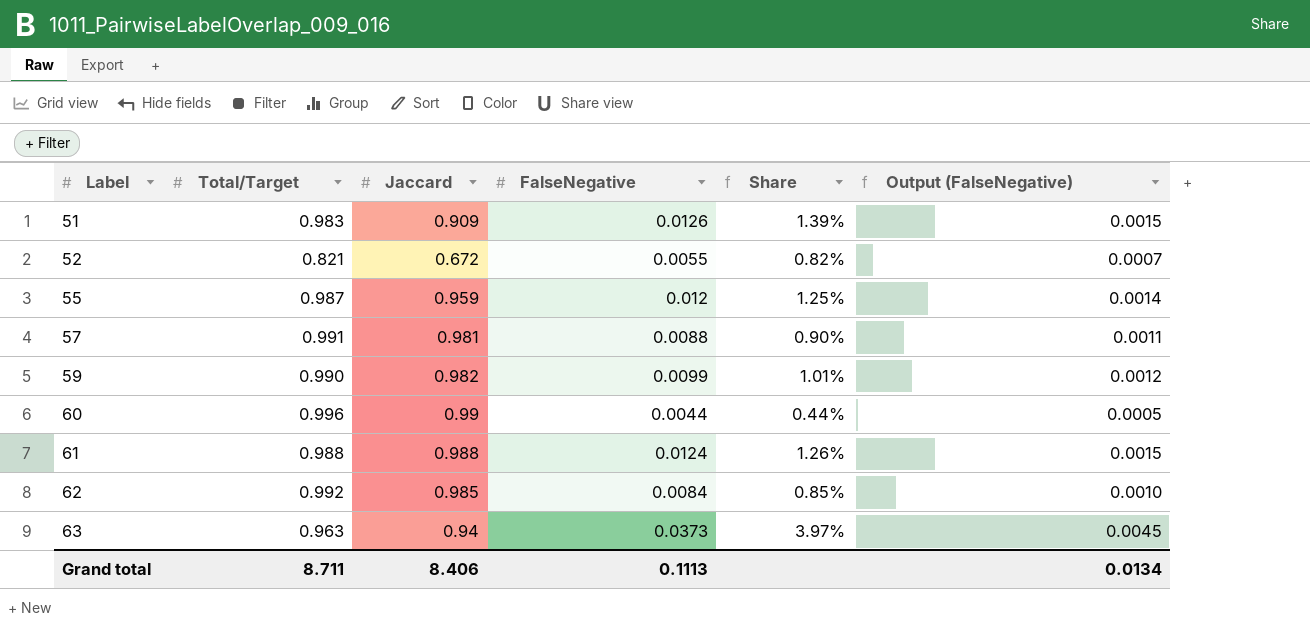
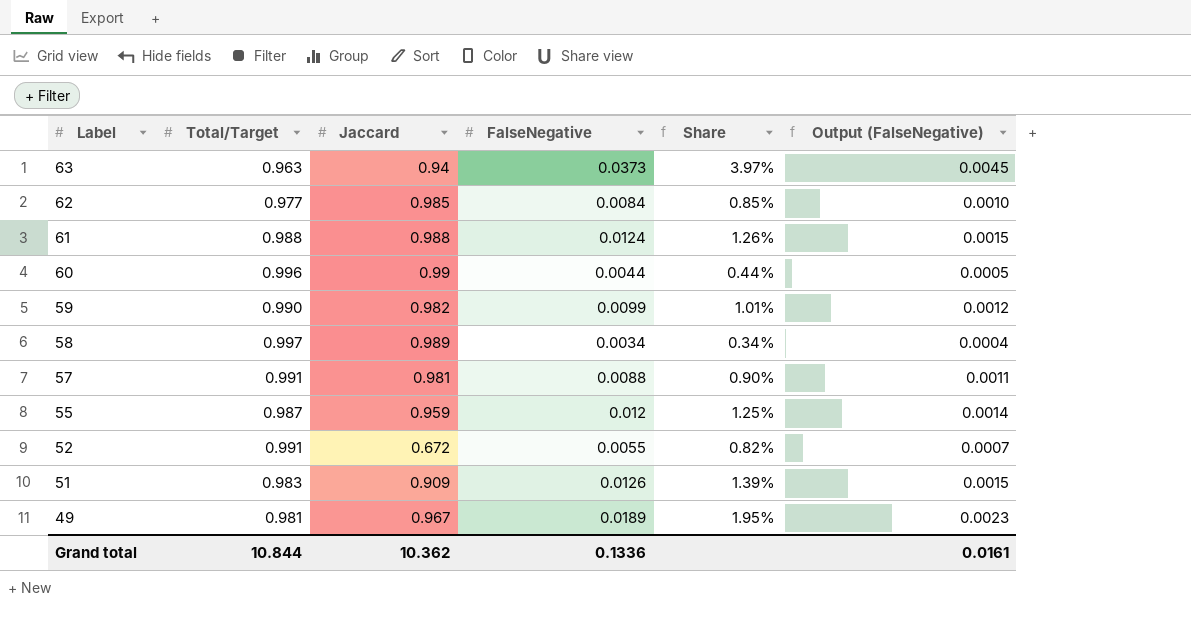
row order: Label ascending -> Label descending
62 | Total/Target: 0.992 -> 0.977
row 58: none -> 0.997 | 0.989 | 0.0034 | 0.34% | 0.0004
52 | Total/Target: 0.821 -> 0.991
row 49: none -> 0.981 | 0.967 | 0.0189 | 1.95% | 0.0023
Grand total | Total/Target: 8.711 -> 10.844
Grand total | Jaccard: 8.406 -> 10.362
Grand total | FalseNegative: 0.1113 -> 0.1336
Grand total | Output (FalseNegative): 0.0134 -> 0.0161

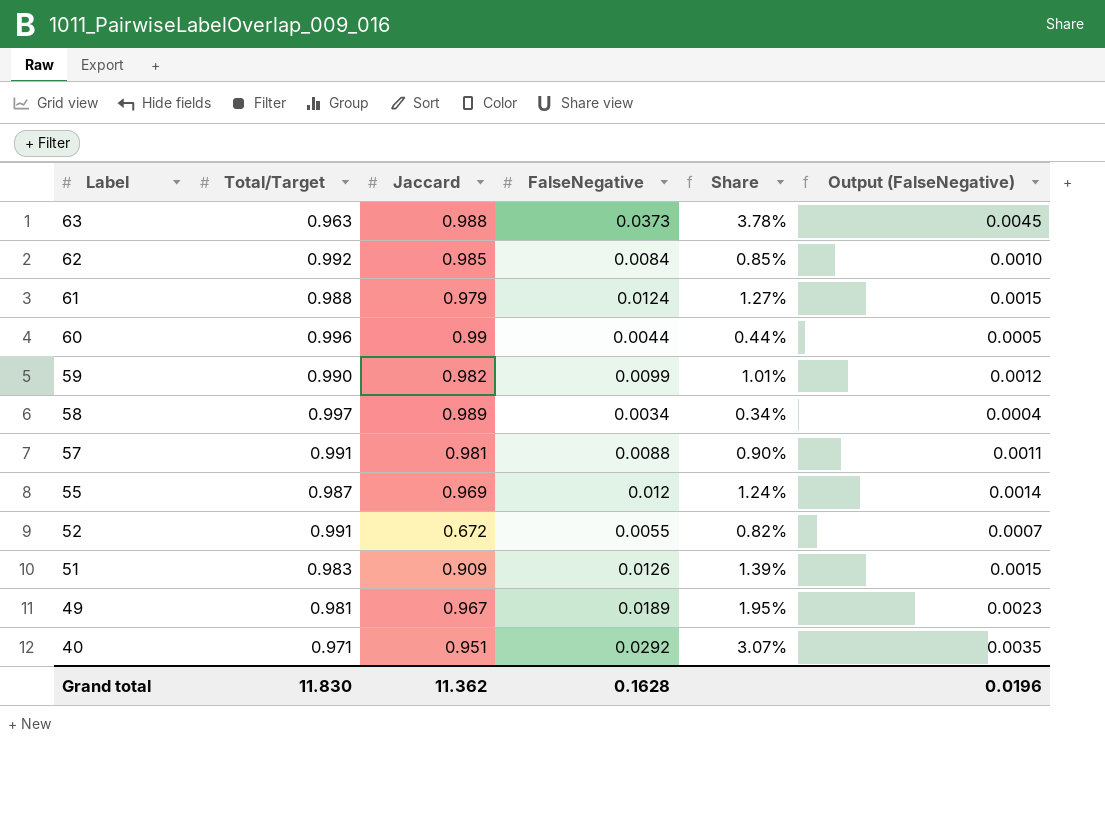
63 | Jaccard: 0.94 -> 0.988
63 | Share: 3.97% -> 3.78%
62 | Total/Target: 0.977 -> 0.992
61 | Jaccard: 0.988 -> 0.979
61 | Share: 1.26% -> 1.27%
55 | Jaccard: 0.959 -> 0.969
55 | Share: 1.25% -> 1.24%
row 40: none -> 0.971 | 0.951 | 0.0292 | 3.07% | 0.0035
Grand total | Total/Target: 10.844 -> 11.830
Grand total | Jaccard: 10.362 -> 11.362
Grand total | FalseNegative: 0.1336 -> 0.1628
Grand total | Output (FalseNegative): 0.0161 -> 0.0196

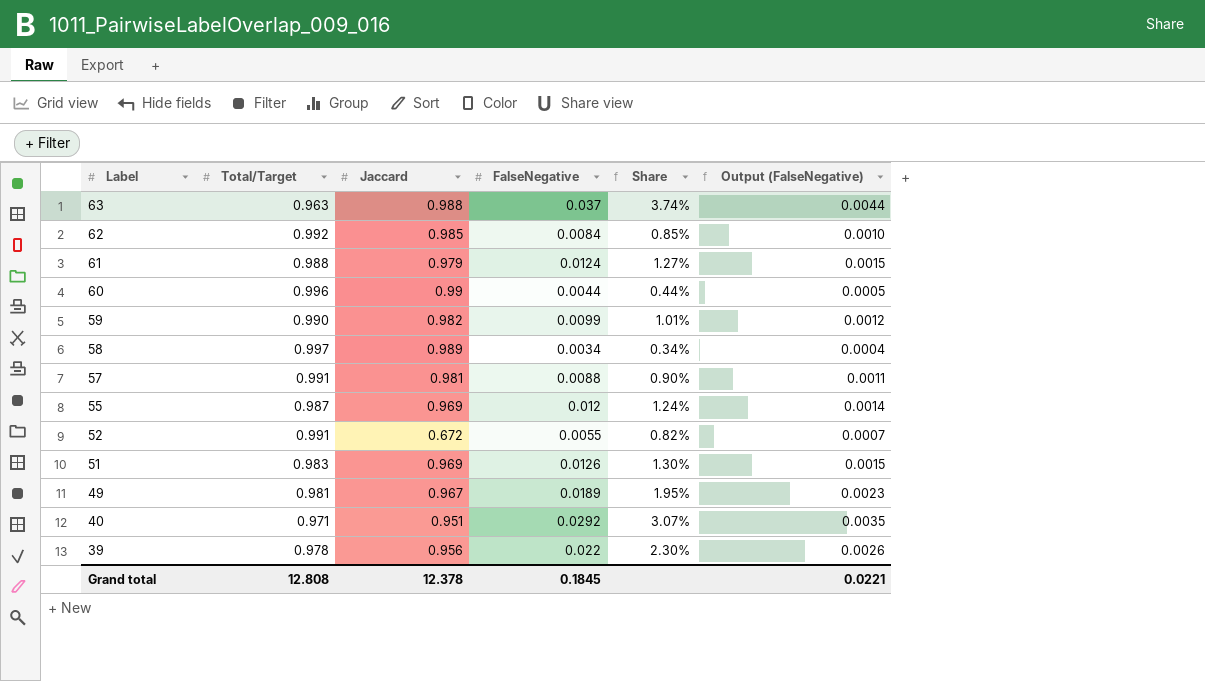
63 | FalseNegative: 0.0373 -> 0.037
63 | Share: 3.78% -> 3.74%
63 | Output (FalseNegative): 0.0045 -> 0.0044
51 | Jaccard: 0.909 -> 0.969
51 | Share: 1.39% -> 1.30%
row 39: none -> 0.978 | 0.956 | 0.022 | 2.30% | 0.0026
Grand total | Total/Target: 11.830 -> 12.808
Grand total | Jaccard: 11.362 -> 12.378
Grand total | FalseNegative: 0.1628 -> 0.1845
Grand total | Output (FalseNegative): 0.0196 -> 0.0221

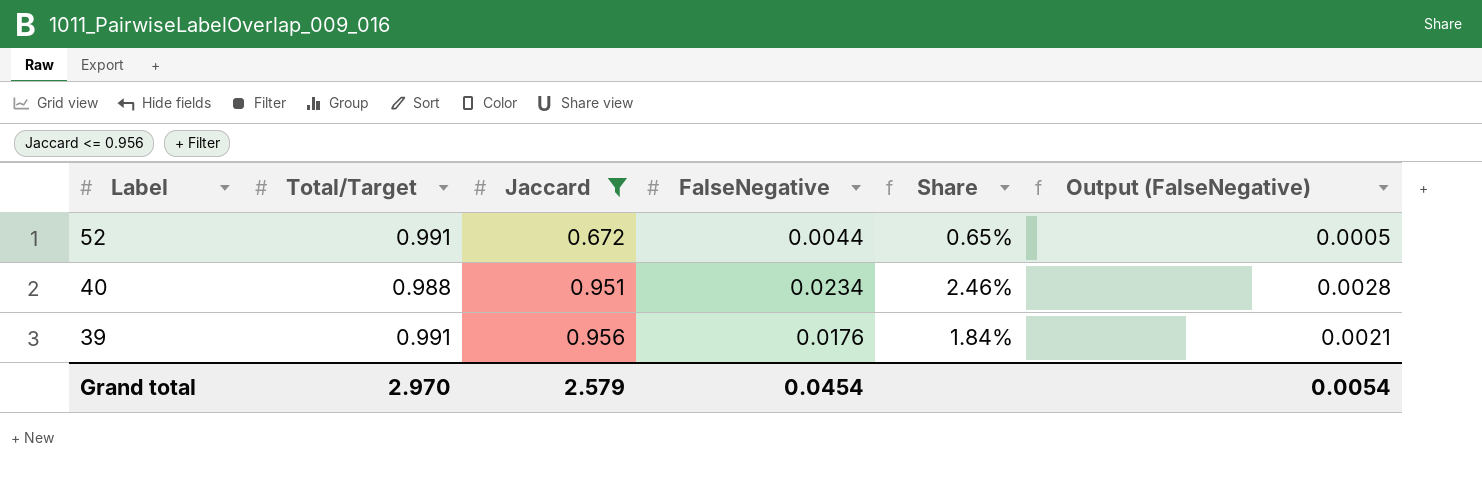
filter: none -> Jaccard <= 0.956
52 | FalseNegative: 0.0055 -> 0.0044
52 | Share: 0.82% -> 0.65%
52 | Output (FalseNegative): 0.0007 -> 0.0005
40 | Total/Target: 0.971 -> 0.988
40 | FalseNegative: 0.0292 -> 0.0234
40 | Share: 3.07% -> 2.46%
40 | Output (FalseNegative): 0.0035 -> 0.0028
39 | Total/Target: 0.978 -> 0.991
39 | FalseNegative: 0.022 -> 0.0176
39 | Share: 2.30% -> 1.84%
39 | Output (FalseNegative): 0.0026 -> 0.0021
Grand total | Total/Target: 12.808 -> 2.970
Grand total | Jaccard: 12.378 -> 2.579
Grand total | FalseNegative: 0.1845 -> 0.0454
Grand total | Output (FalseNegative): 0.0221 -> 0.0054

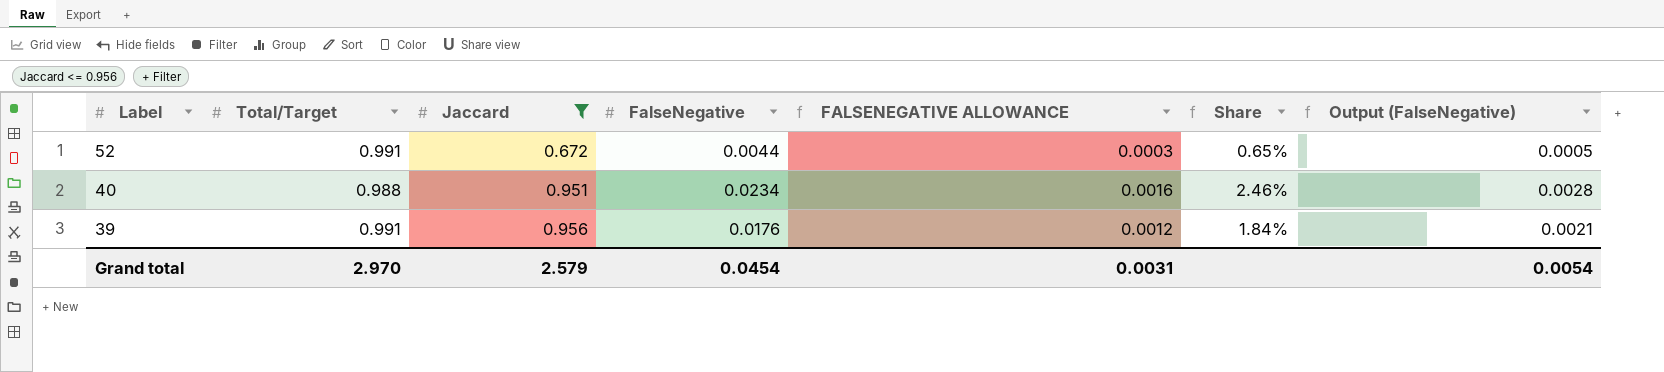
column FALSENEGATIVE ALLOWANCE | formula: none -> [FalseNegative] * 0.07

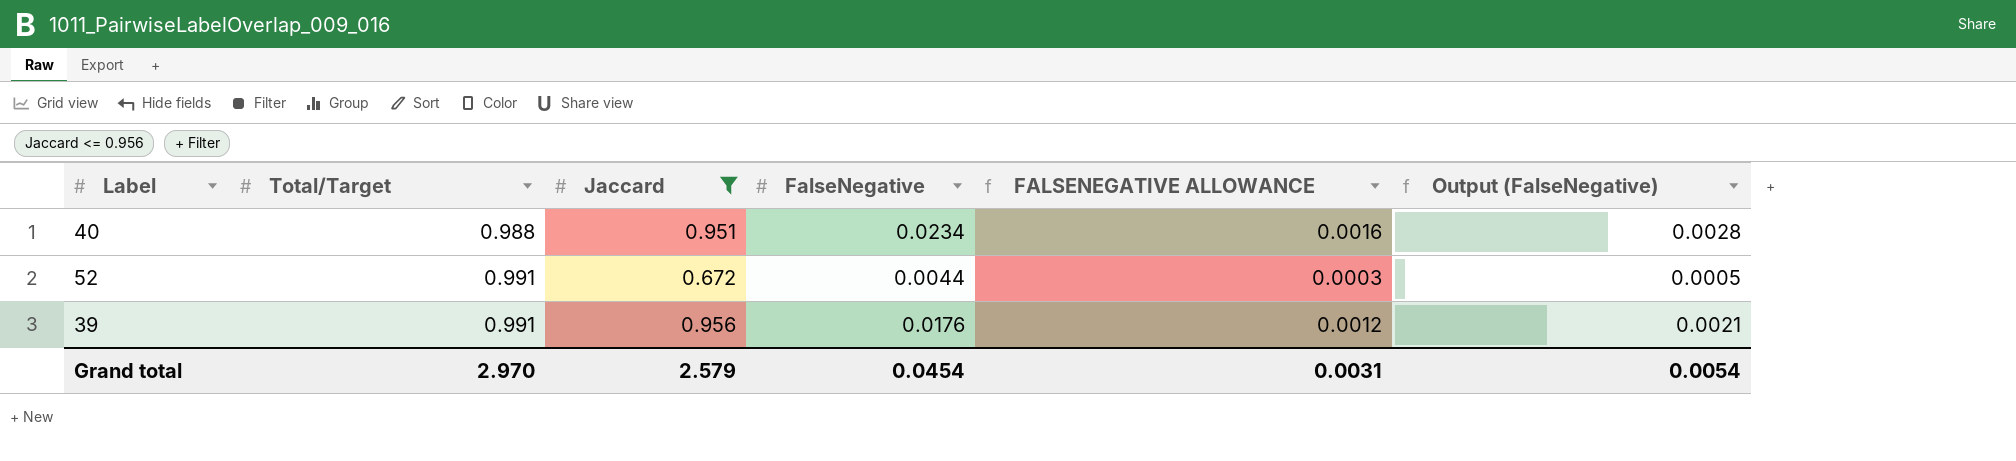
row order: Label descending -> Total/Target ascending
column Share | formula: [FalseNegative] / [Jaccard] -> none

